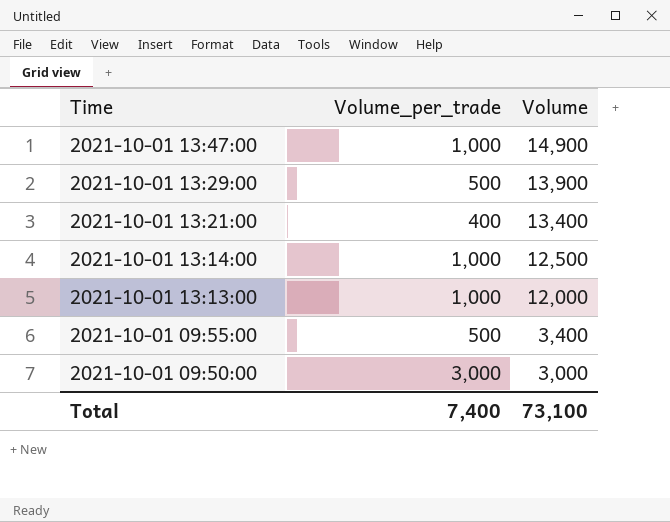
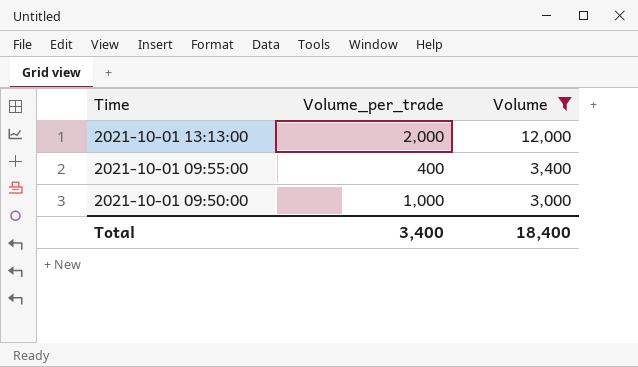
filter: none -> Volume <= 12,000
2021-10-01 13:13:00 | Volume_per_trade: 1,000 -> 2,000
2021-10-01 09:55:00 | Volume_per_trade: 500 -> 400
2021-10-01 09:50:00 | Volume_per_trade: 3,000 -> 1,000
Total | Volume_per_trade: 7,400 -> 3,400
Total | Volume: 73,100 -> 18,400

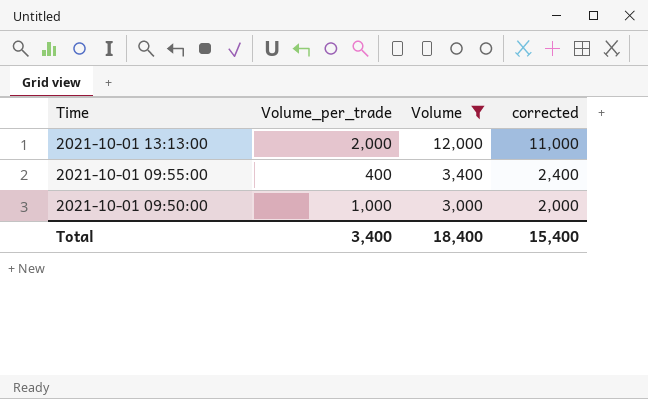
column corrected | formula: none -> [Volume] - 1000

